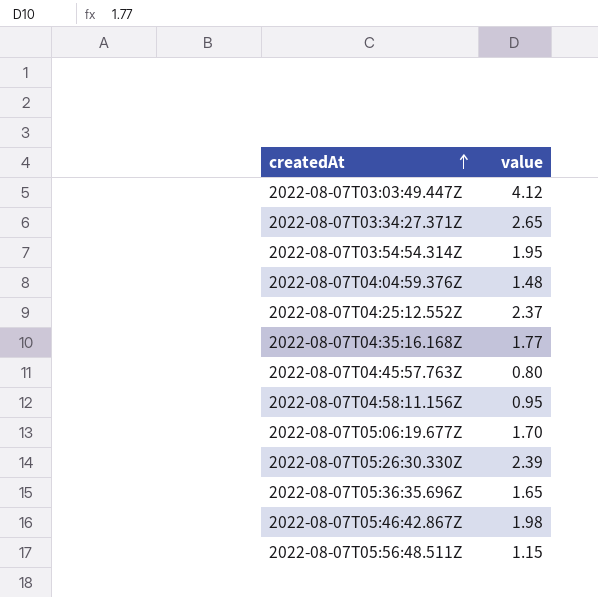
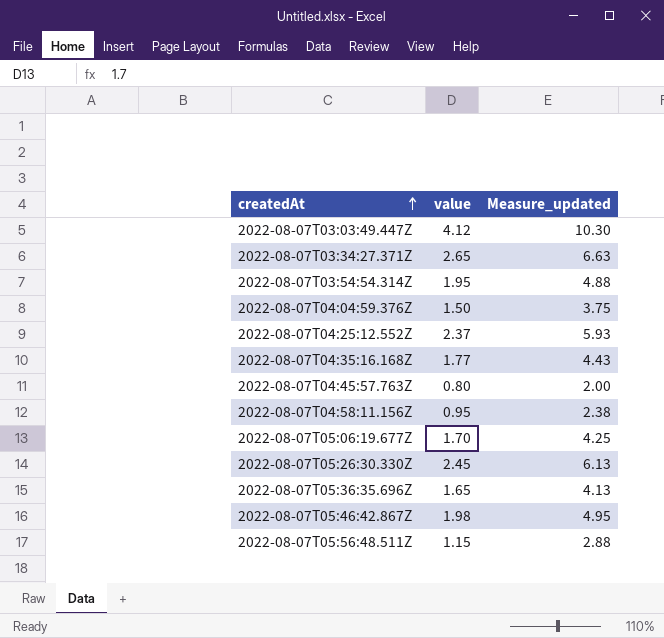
column Measure_updated | formula: none -> [value] * 2.5
2022-08-07T04:04:59.376Z | value: 1.48 -> 1.50
2022-08-07T05:26:30.330Z | value: 2.39 -> 2.45

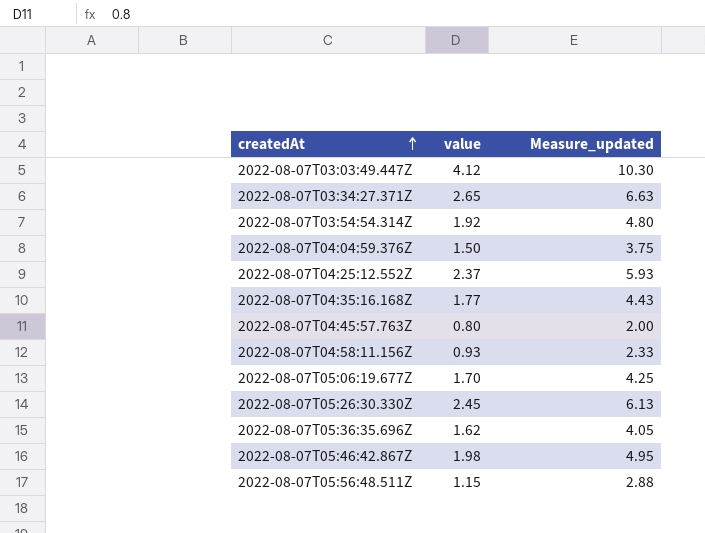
2022-08-07T03:54:54.314Z | value: 1.95 -> 1.92
2022-08-07T03:54:54.314Z | Measure_updated: 4.88 -> 4.80
2022-08-07T04:58:11.156Z | value: 0.95 -> 0.93
2022-08-07T04:58:11.156Z | Measure_updated: 2.38 -> 2.33
2022-08-07T05:36:35.696Z | value: 1.65 -> 1.62
2022-08-07T05:36:35.696Z | Measure_updated: 4.13 -> 4.05

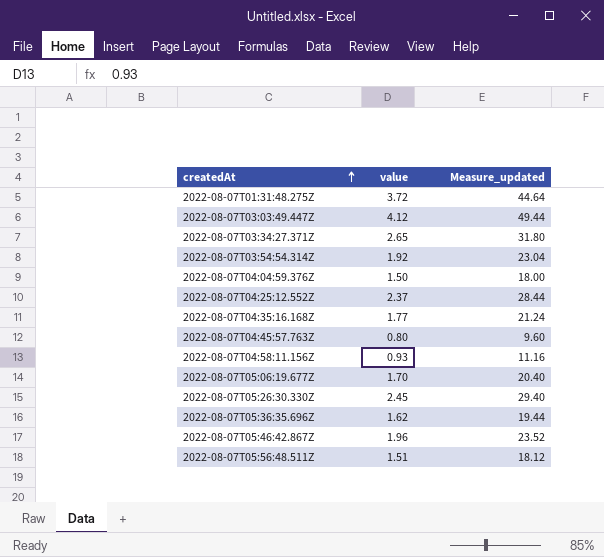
column Measure_updated | formula: [value] * 2.5 -> [value] * 12
row 2022-08-07T01:31:48.275Z: none -> 3.72 | 44.64
2022-08-07T05:46:42.867Z | value: 1.98 -> 1.96
2022-08-07T05:56:48.511Z | value: 1.15 -> 1.51

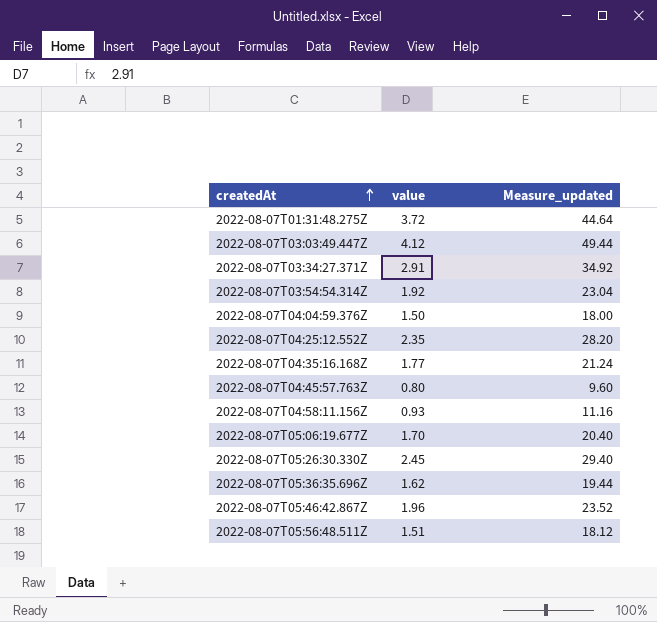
2022-08-07T03:34:27.371Z | value: 2.65 -> 2.91
2022-08-07T03:34:27.371Z | Measure_updated: 31.80 -> 34.92
2022-08-07T04:25:12.552Z | value: 2.37 -> 2.35
2022-08-07T04:25:12.552Z | Measure_updated: 28.44 -> 28.20

